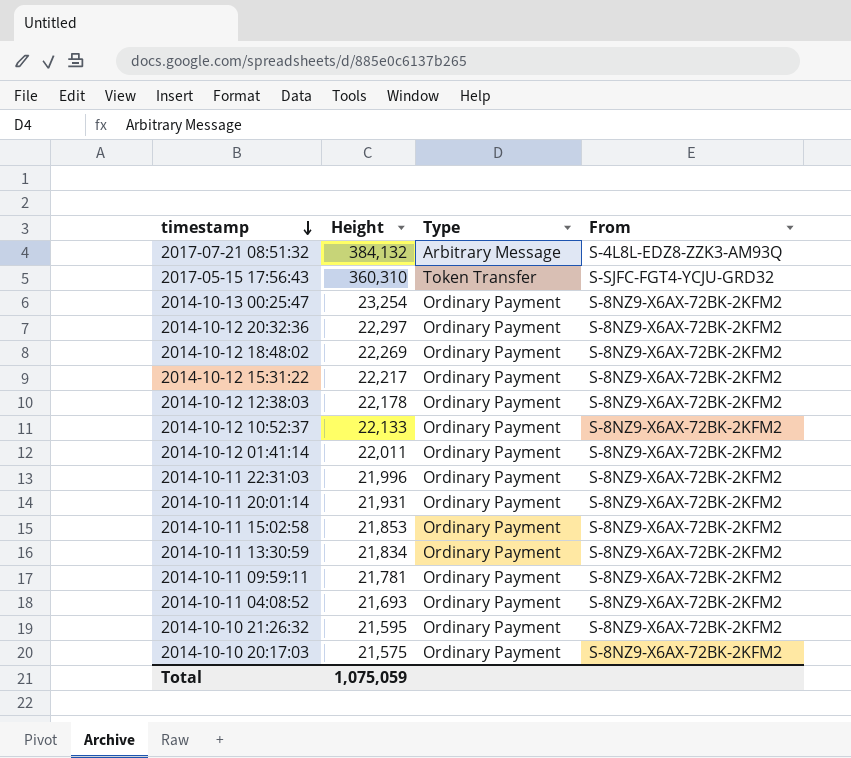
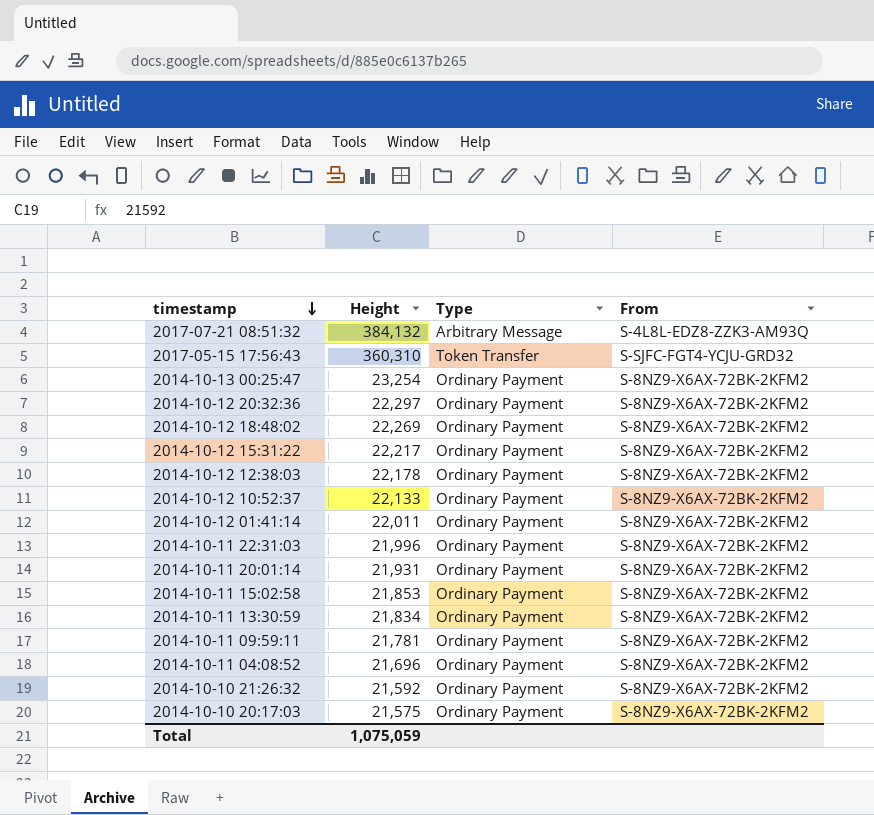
2014-10-11 04:08:52 | Height: 21,693 -> 21,696
2014-10-10 21:26:32 | Height: 21,595 -> 21,592

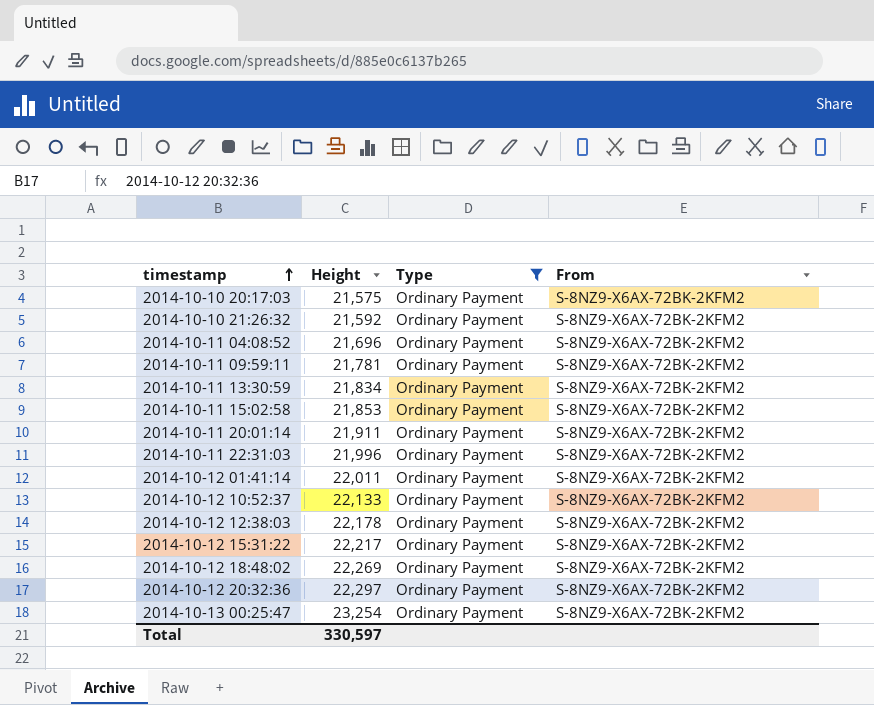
filter: none -> Type = Ordinary Payment
row order: timestamp descending -> timestamp ascending
2014-10-11 20:01:14 | Height: 21,931 -> 21,911
Total | Height: 1,075,059 -> 330,597

